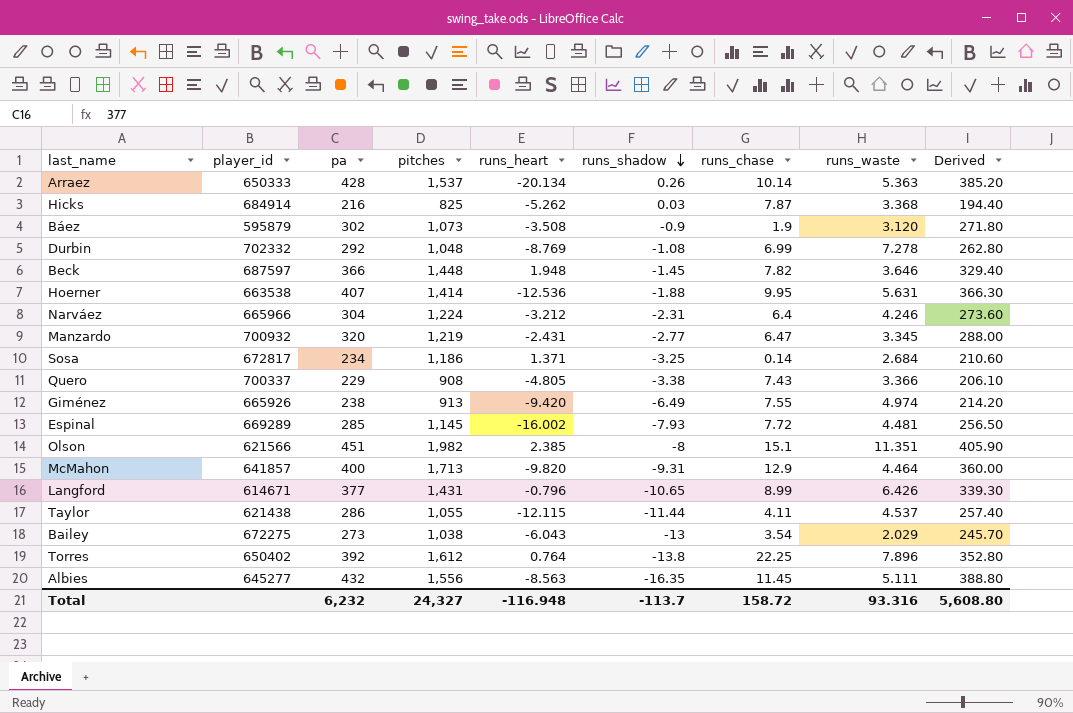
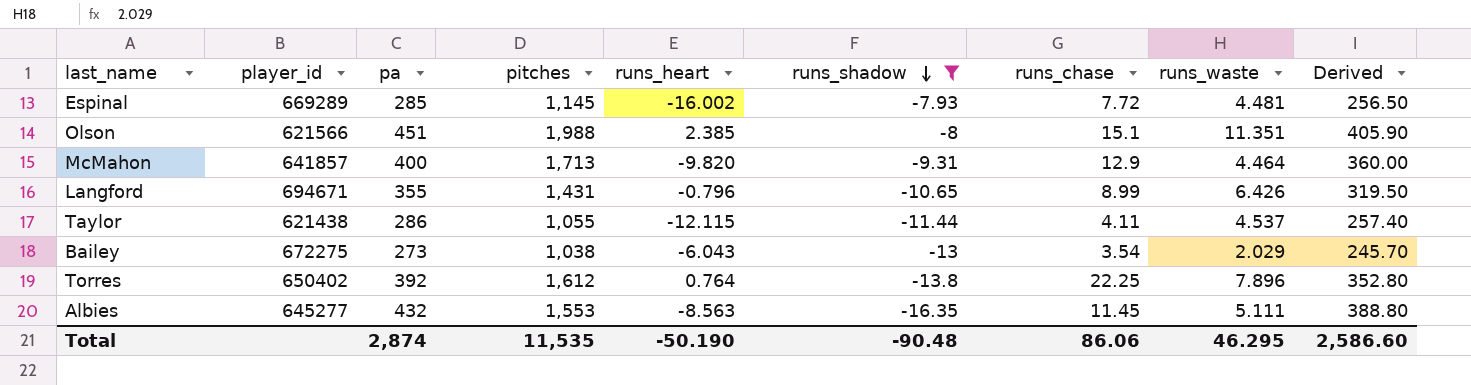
filter: none -> runs_shadow <= -7.93
Olson | pitches: 1,982 -> 1,988
Langford | player_id: 614671 -> 694671
Langford | pa: 377 -> 355
Langford | Derived: 339.30 -> 319.50
Albies | pitches: 1,556 -> 1,553
Total | pa: 6,232 -> 2,874
Total | pitches: 24,327 -> 11,535
Total | runs_heart: -116.948 -> -50.190
Total | runs_shadow: -113.7 -> -90.48
Total | runs_chase: 158.72 -> 86.06
Total | runs_waste: 93.316 -> 46.295
Total | Derived: 5,608.80 -> 2,586.60

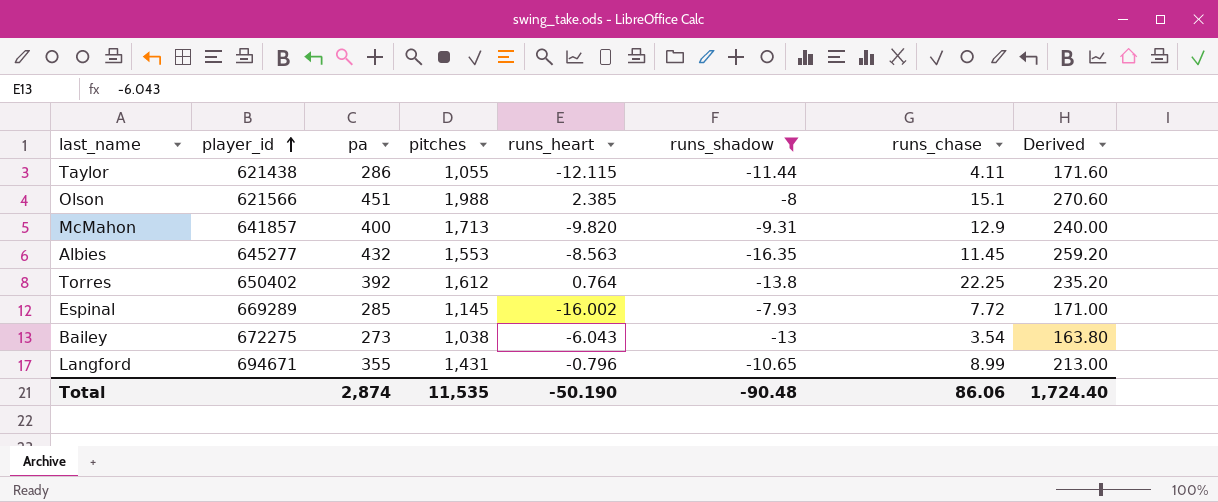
row order: runs_shadow descending -> player_id ascending
column runs_waste | position: 8 -> none
column Derived | formula: [pa] * 0.9 -> [pa] * 0.6
Total | Derived: 2,586.60 -> 1,724.40

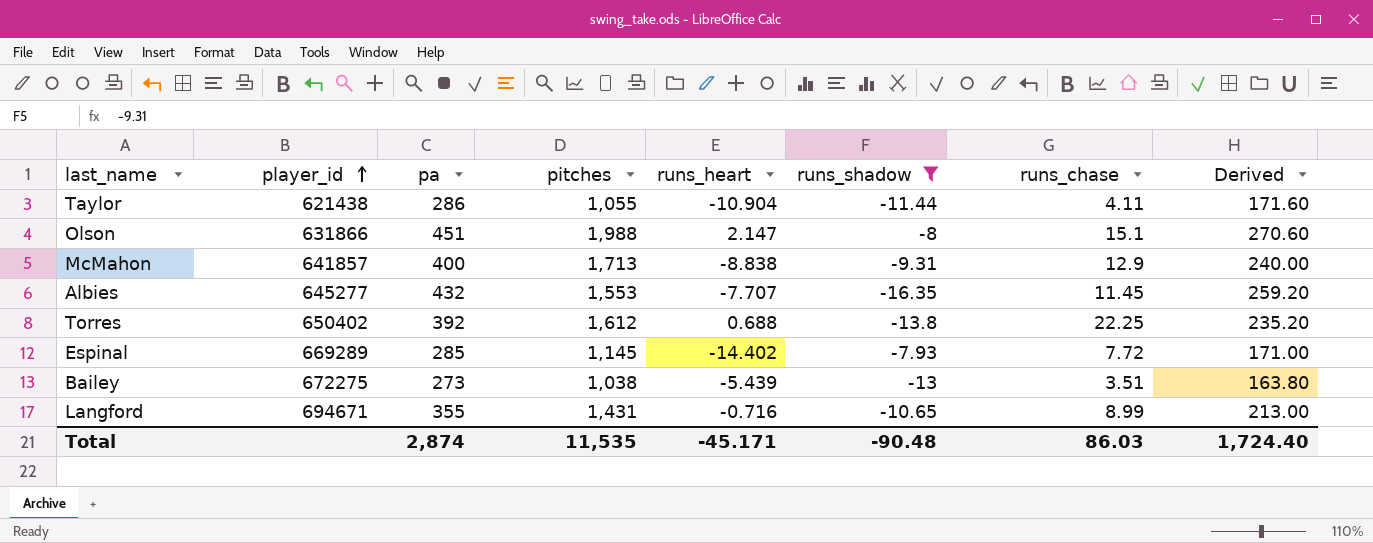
Taylor | runs_heart: -12.115 -> -10.904
Olson | player_id: 621566 -> 631866
Olson | runs_heart: 2.385 -> 2.147
McMahon | runs_heart: -9.820 -> -8.838
Albies | runs_heart: -8.563 -> -7.707
Torres | runs_heart: 0.764 -> 0.688
Espinal | runs_heart: -16.002 -> -14.402
Bailey | runs_heart: -6.043 -> -5.439
Bailey | runs_chase: 3.54 -> 3.51
Langford | runs_heart: -0.796 -> -0.716
Total | runs_heart: -50.190 -> -45.171
Total | runs_chase: 86.06 -> 86.03

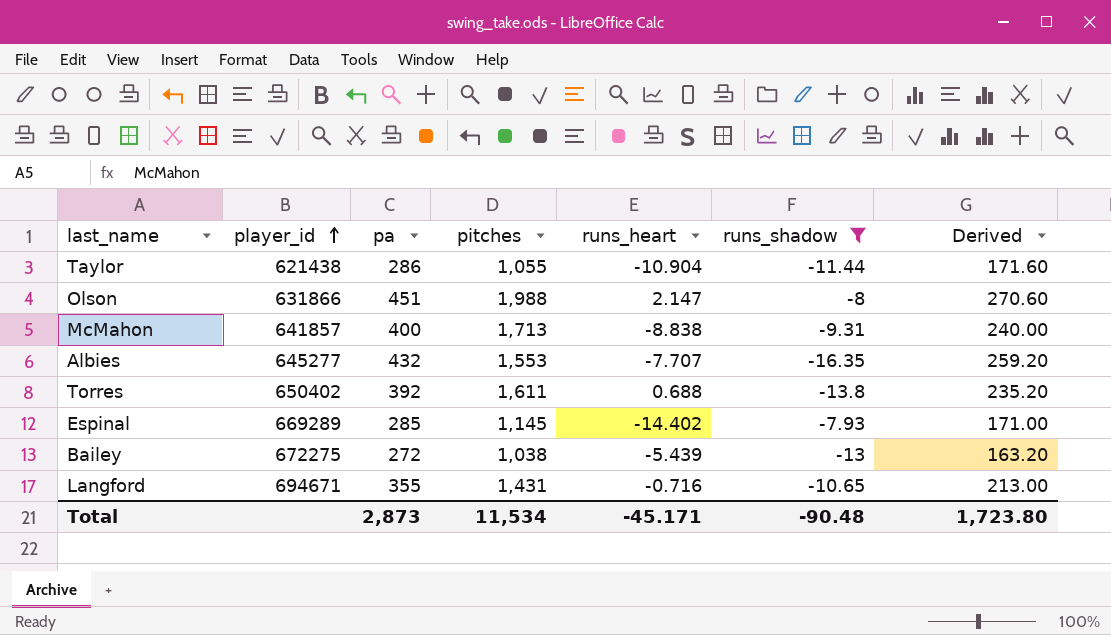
column runs_chase | position: 7 -> none
Torres | pitches: 1,612 -> 1,611
Bailey | pa: 273 -> 272
Bailey | Derived: 163.80 -> 163.20
Total | pa: 2,874 -> 2,873
Total | pitches: 11,535 -> 11,534
Total | Derived: 1,724.40 -> 1,723.80

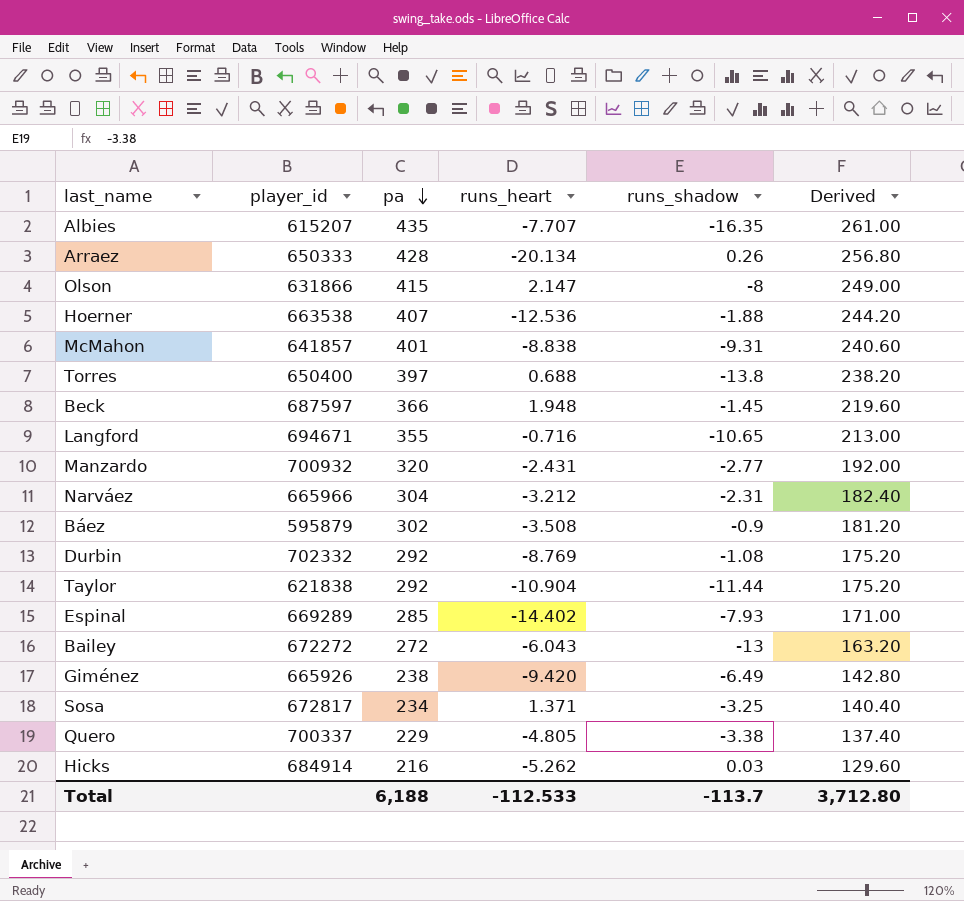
filter: runs_shadow <= -7.93 -> none
row order: player_id ascending -> pa descending
column pitches | position: 4 -> none
Albies | player_id: 645277 -> 615207
Albies | pa: 432 -> 435
Albies | Derived: 259.20 -> 261.00
Olson | pa: 451 -> 415
Olson | Derived: 270.60 -> 249.00
McMahon | pa: 400 -> 401
McMahon | Derived: 240.00 -> 240.60
Torres | player_id: 650402 -> 650400
Torres | pa: 392 -> 397
Torres | Derived: 235.20 -> 238.20
Taylor | player_id: 621438 -> 621838
Taylor | pa: 286 -> 292
Taylor | Derived: 171.60 -> 175.20
Bailey | player_id: 672275 -> 672272
Bailey | runs_heart: -5.439 -> -6.043
Total | pa: 2,873 -> 6,188
Total | runs_heart: -45.171 -> -112.533
Total | runs_shadow: -90.48 -> -113.7
Total | Derived: 1,723.80 -> 3,712.80

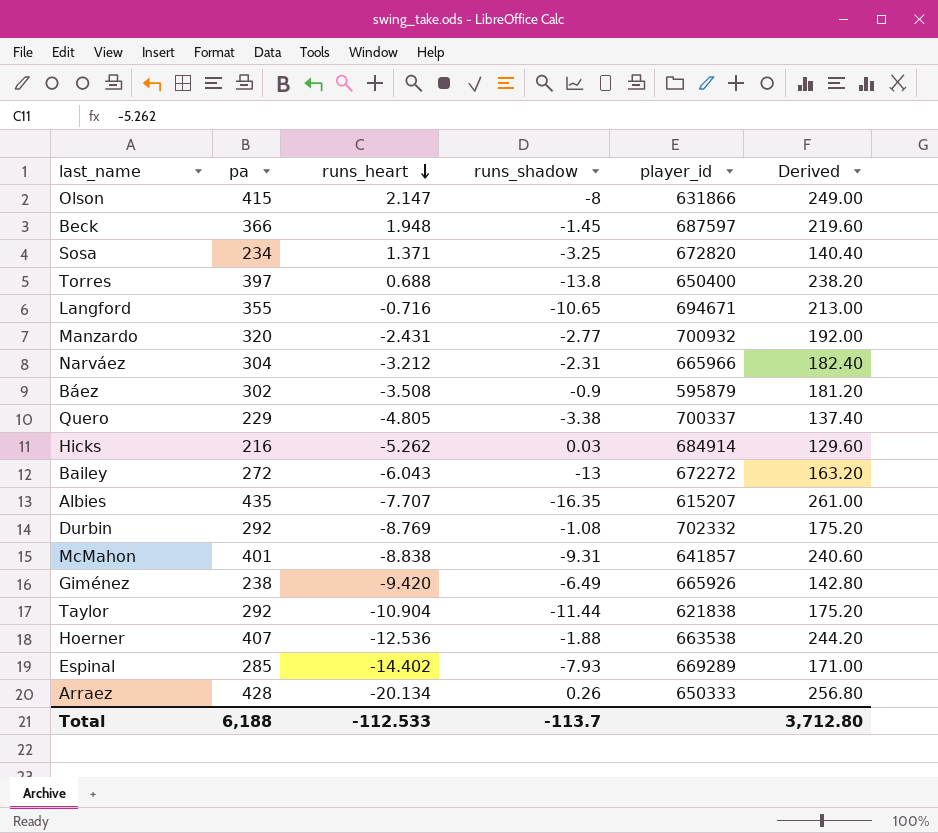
row order: pa descending -> runs_heart descending
column player_id | position: 2 -> 5
Sosa | player_id: 672817 -> 672820

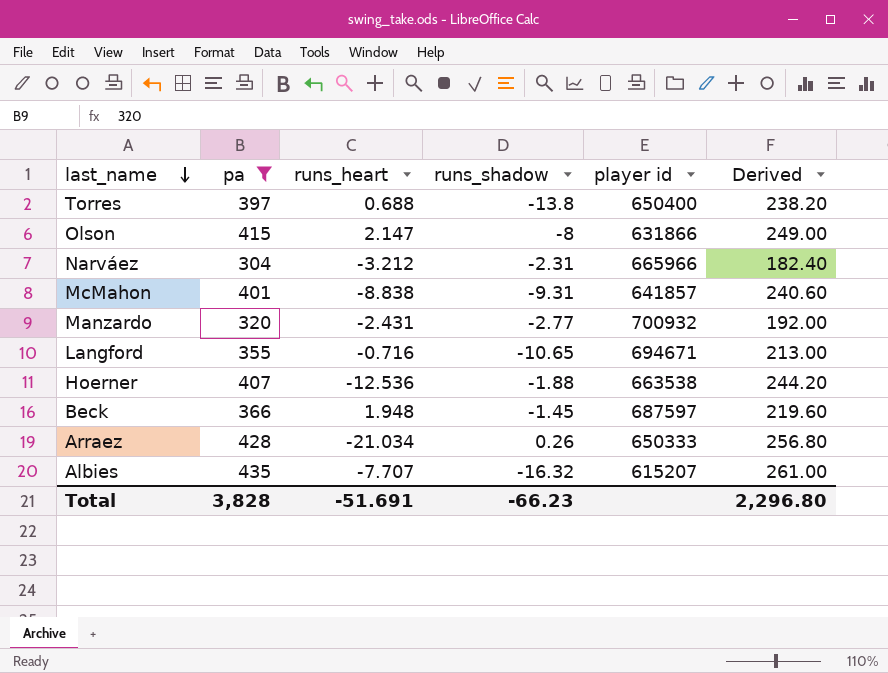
filter: none -> pa >= 304
row order: runs_heart descending -> last_name descending
column name: player_id -> player id
Arraez | runs_heart: -20.134 -> -21.034
Albies | runs_shadow: -16.35 -> -16.32
Total | pa: 6,188 -> 3,828
Total | runs_heart: -112.533 -> -51.691
Total | runs_shadow: -113.7 -> -66.23
Total | Derived: 3,712.80 -> 2,296.80

